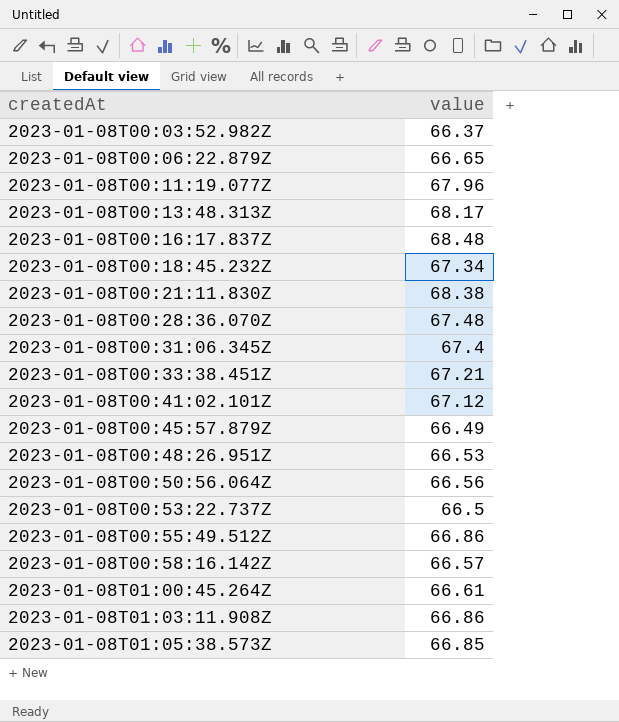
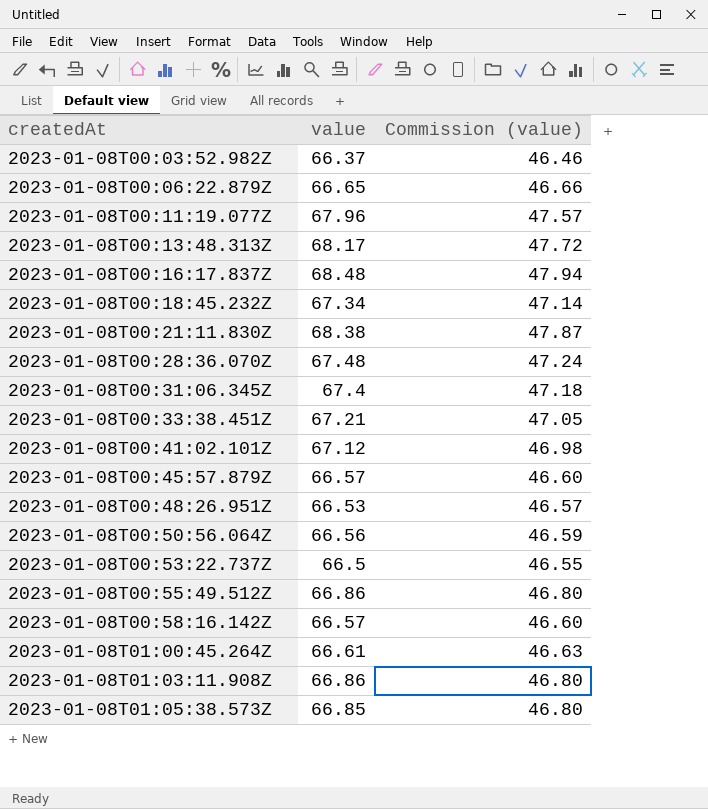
column Commission (value) | formula: none -> [value] * 0.7
2023-01-08T00:45:57.879Z | value: 66.49 -> 66.57

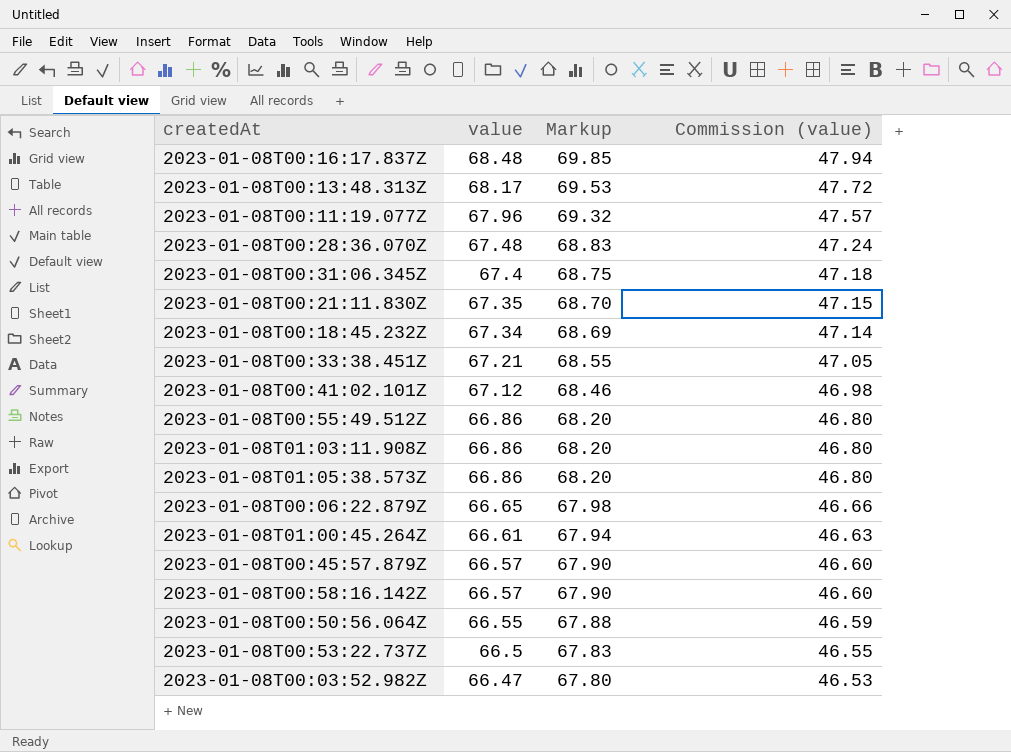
row order: createdAt ascending -> value descending
column Markup | formula: none -> [value] * 1.02
row 2023-01-08T00:48:26.951Z: 66.53 | 46.57 -> none
2023-01-08T00:21:11.830Z | value: 68.38 -> 67.35
2023-01-08T00:21:11.830Z | Commission (value): 47.87 -> 47.15
2023-01-08T01:05:38.573Z | value: 66.85 -> 66.86
2023-01-08T00:50:56.064Z | value: 66.56 -> 66.55
2023-01-08T00:03:52.982Z | value: 66.37 -> 66.47
2023-01-08T00:03:52.982Z | Commission (value): 46.46 -> 46.53

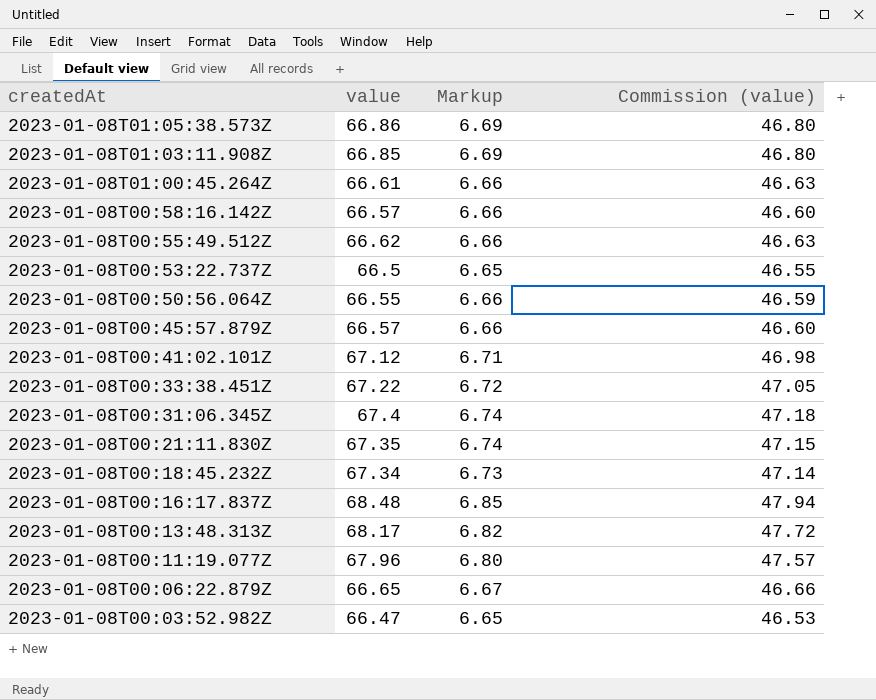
row order: value descending -> createdAt descending
column Markup | formula: [value] * 1.02 -> [value] * 0.1
row 2023-01-08T00:28:36.070Z: 67.48 | 68.83 | 47.24 -> none
2023-01-08T01:03:11.908Z | value: 66.86 -> 66.85
2023-01-08T00:55:49.512Z | value: 66.86 -> 66.62
2023-01-08T00:55:49.512Z | Commission (value): 46.80 -> 46.63
2023-01-08T00:33:38.451Z | value: 67.21 -> 67.22

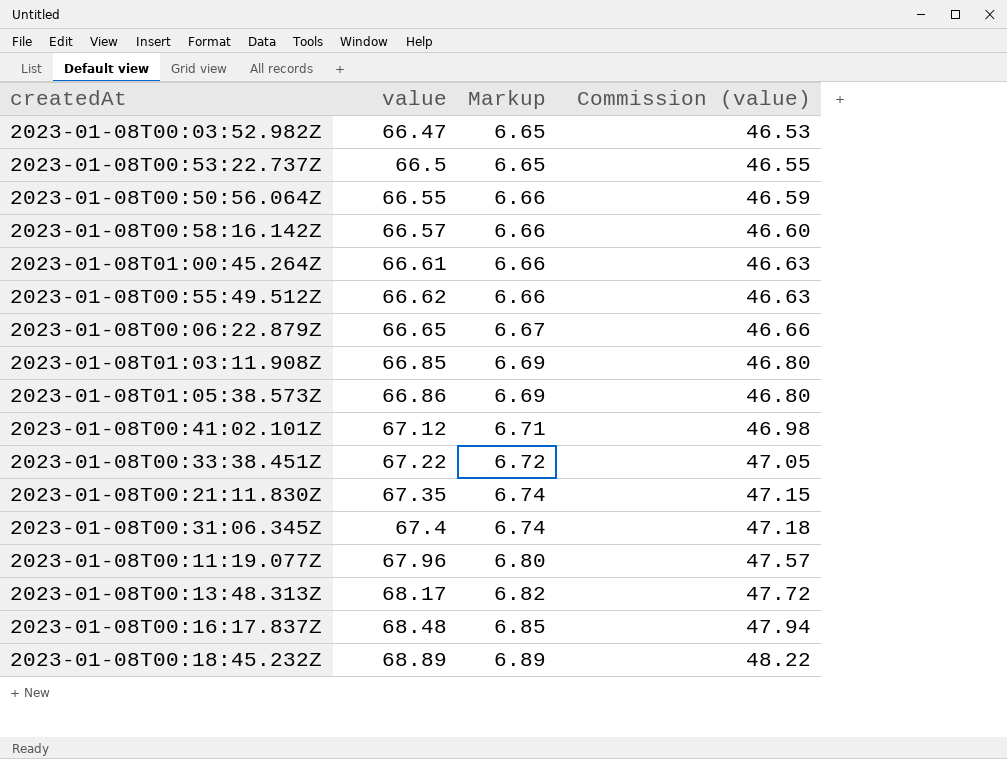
row order: createdAt descending -> value ascending
row 2023-01-08T00:45:57.879Z: 66.57 | 6.66 | 46.60 -> none
2023-01-08T00:18:45.232Z | value: 67.34 -> 68.89
2023-01-08T00:18:45.232Z | Markup: 6.73 -> 6.89
2023-01-08T00:18:45.232Z | Commission (value): 47.14 -> 48.22

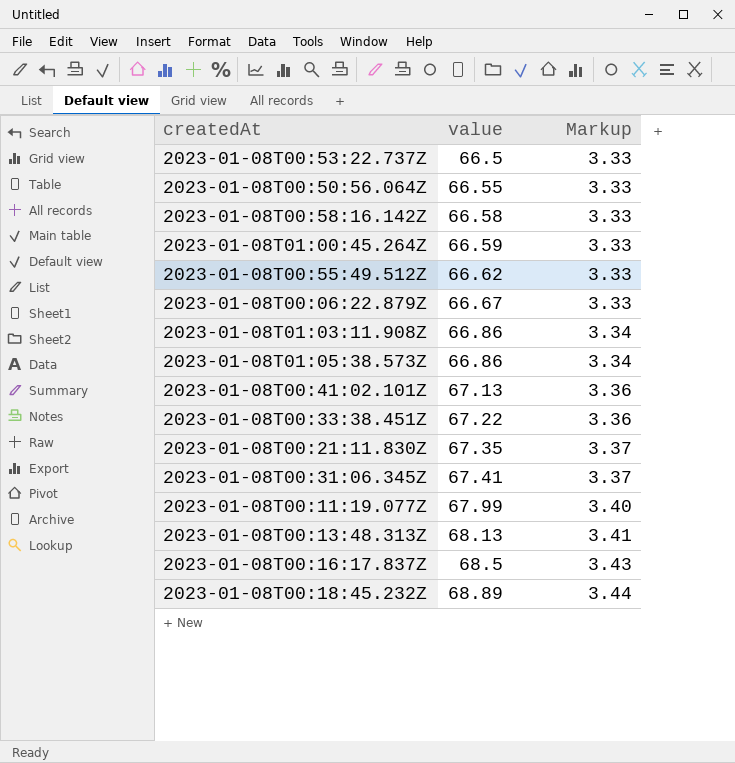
column Commission (value) | formula: [value] * 0.7 -> none
column Markup | formula: [value] * 0.1 -> [value] * 0.05
row 2023-01-08T00:03:52.982Z: 66.47 | 6.65 | 46.53 -> none
2023-01-08T00:58:16.142Z | value: 66.57 -> 66.58
2023-01-08T01:00:45.264Z | value: 66.61 -> 66.59
2023-01-08T00:06:22.879Z | value: 66.65 -> 66.67
2023-01-08T01:03:11.908Z | value: 66.85 -> 66.86
2023-01-08T00:41:02.101Z | value: 67.12 -> 67.13
2023-01-08T00:31:06.345Z | value: 67.4 -> 67.41
2023-01-08T00:11:19.077Z | value: 67.96 -> 67.99
2023-01-08T00:13:48.313Z | value: 68.17 -> 68.13
2023-01-08T00:16:17.837Z | value: 68.48 -> 68.5

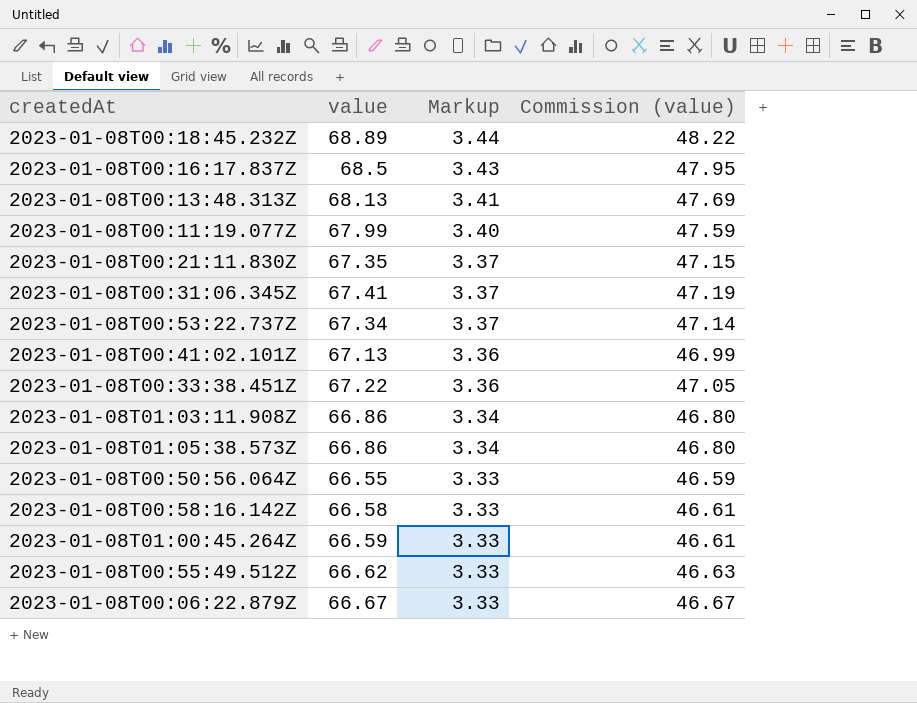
row order: value ascending -> Markup descending
column Commission (value) | formula: none -> [value] * 0.7
2023-01-08T00:53:22.737Z | value: 66.5 -> 67.34
2023-01-08T00:53:22.737Z | Markup: 3.33 -> 3.37

